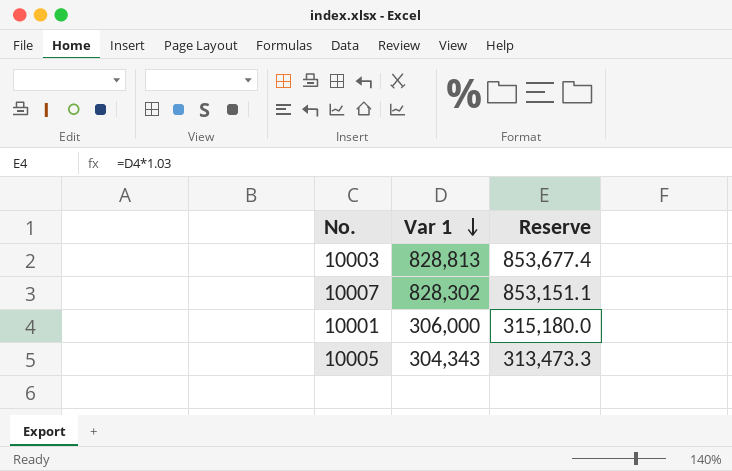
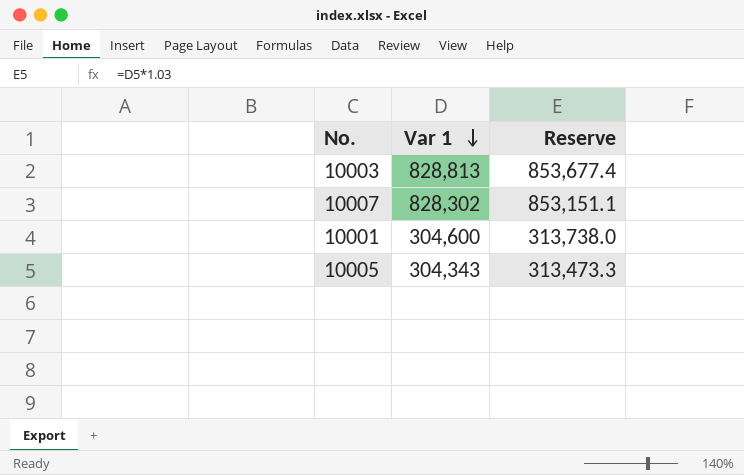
10001 | Var 1: 306,000 -> 304,600
10001 | Reserve: 315,180.0 -> 313,738.0

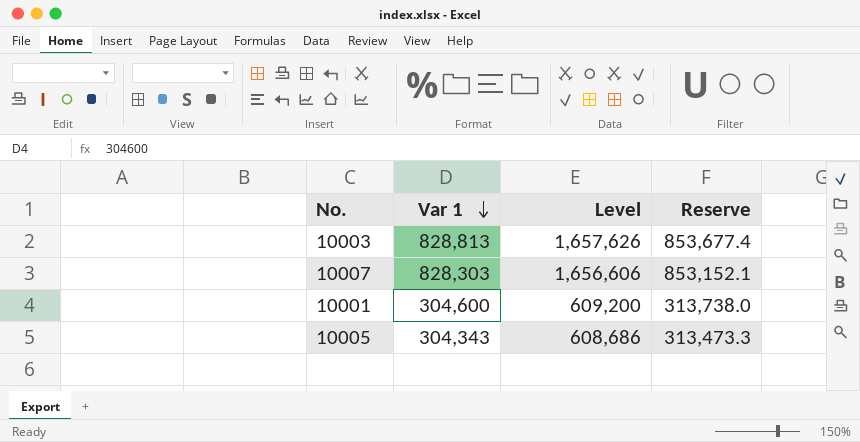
column Level | formula: none -> [Var 1] * 2
10007 | Var 1: 828,302 -> 828,303
10007 | Reserve: 853,151.1 -> 853,152.1

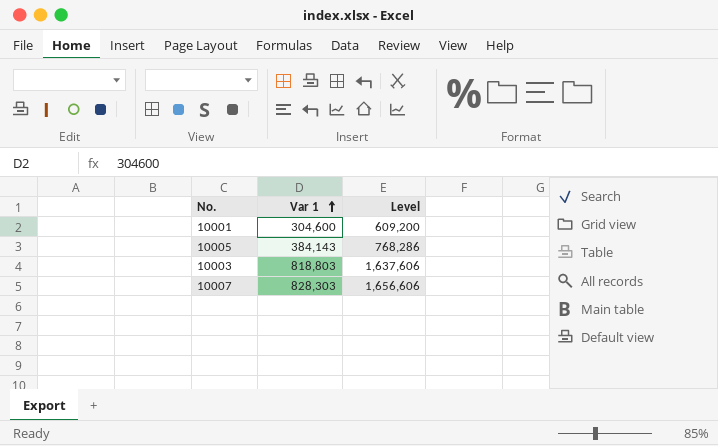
row order: Var 1 descending -> Var 1 ascending
column Reserve | formula: [Var 1] * 1.03 -> none
10005 | Var 1: 304,343 -> 384,143
10005 | Level: 608,686 -> 768,286
10003 | Var 1: 828,813 -> 818,803
10003 | Level: 1,657,626 -> 1,637,606

